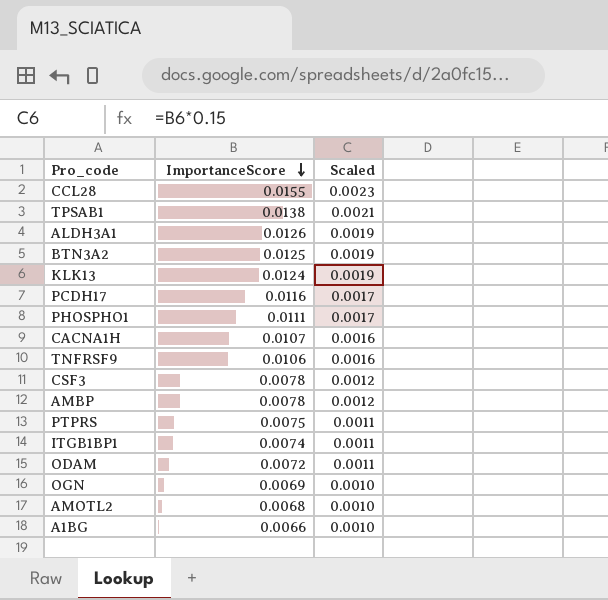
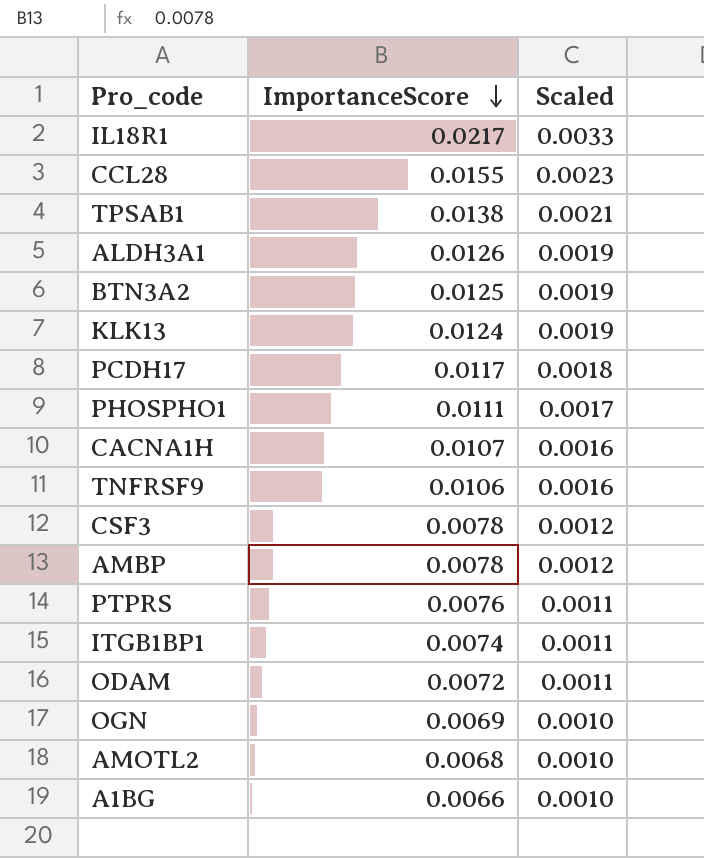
row IL18R1: none -> 0.0217 | 0.0033
PCDH17 | ImportanceScore: 0.0116 -> 0.0117
PCDH17 | Scaled: 0.0017 -> 0.0018
PTPRS | ImportanceScore: 0.0075 -> 0.0076

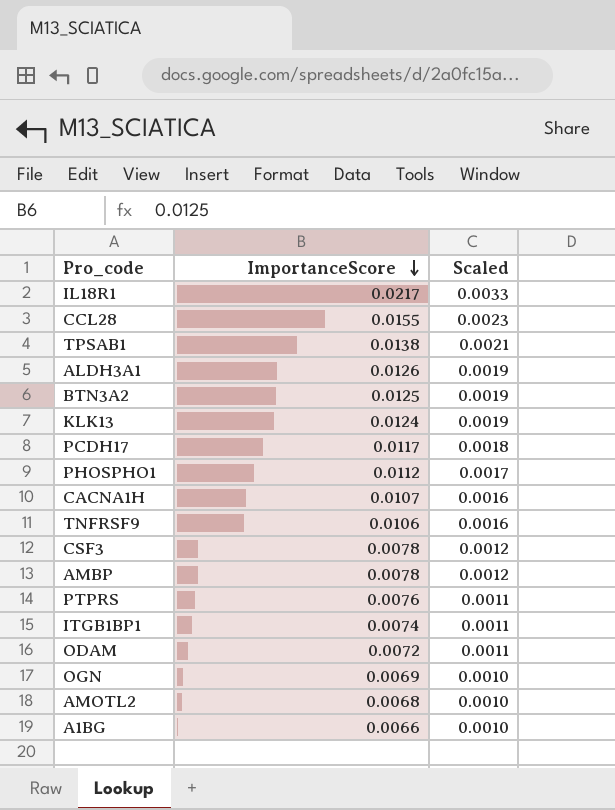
PHOSPHO1 | ImportanceScore: 0.0111 -> 0.0112

